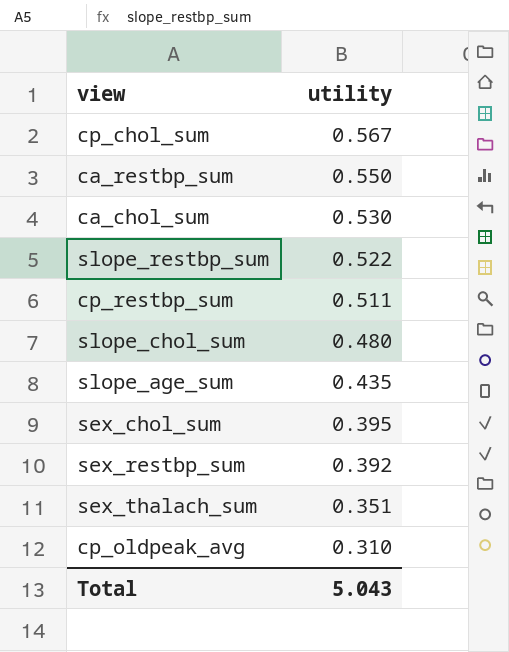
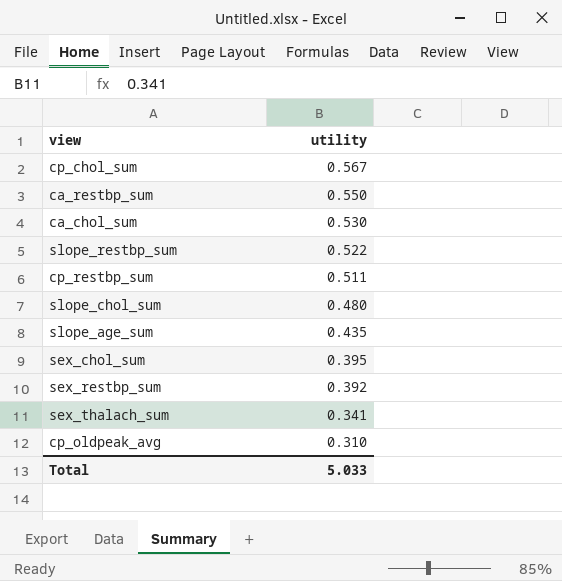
sex_thalach_sum | utility: 0.351 -> 0.341
Total | utility: 5.043 -> 5.033

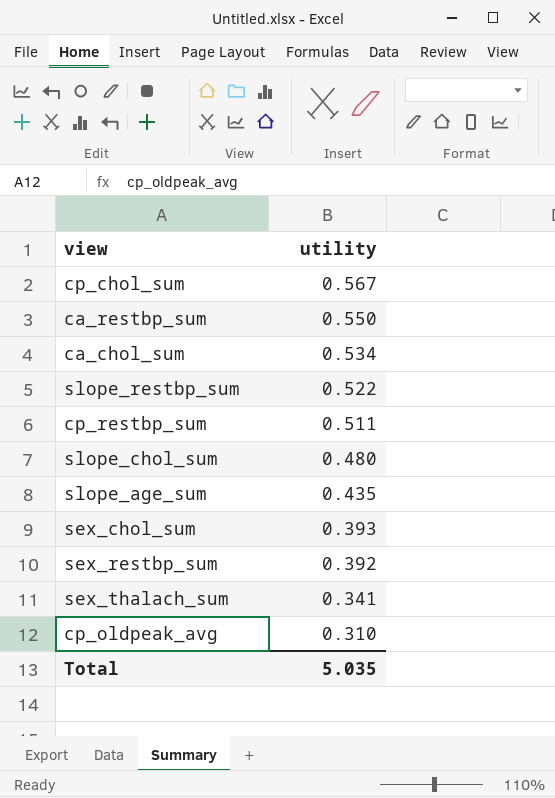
ca_chol_sum | utility: 0.530 -> 0.534
sex_chol_sum | utility: 0.395 -> 0.393
Total | utility: 5.033 -> 5.035

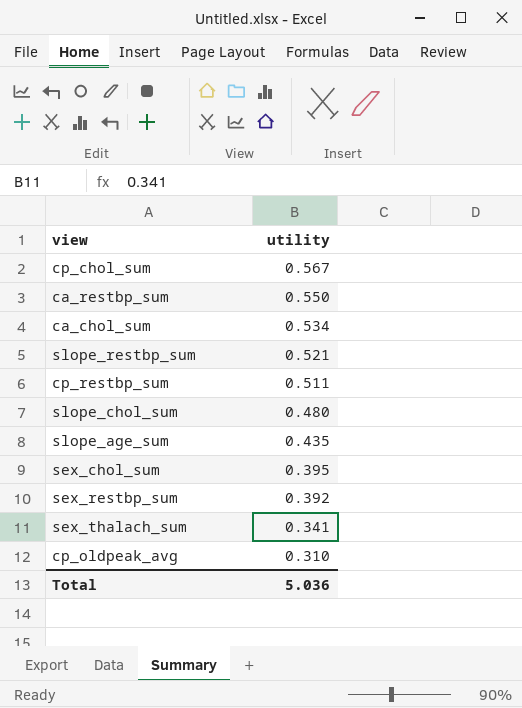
slope_restbp_sum | utility: 0.522 -> 0.521
sex_chol_sum | utility: 0.393 -> 0.395
Total | utility: 5.035 -> 5.036

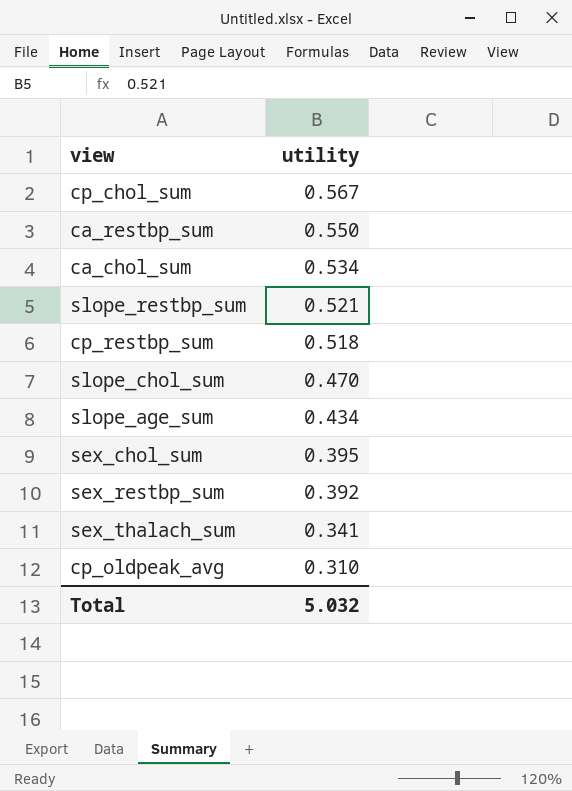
cp_restbp_sum | utility: 0.511 -> 0.518
slope_chol_sum | utility: 0.480 -> 0.470
slope_age_sum | utility: 0.435 -> 0.434
Total | utility: 5.036 -> 5.032

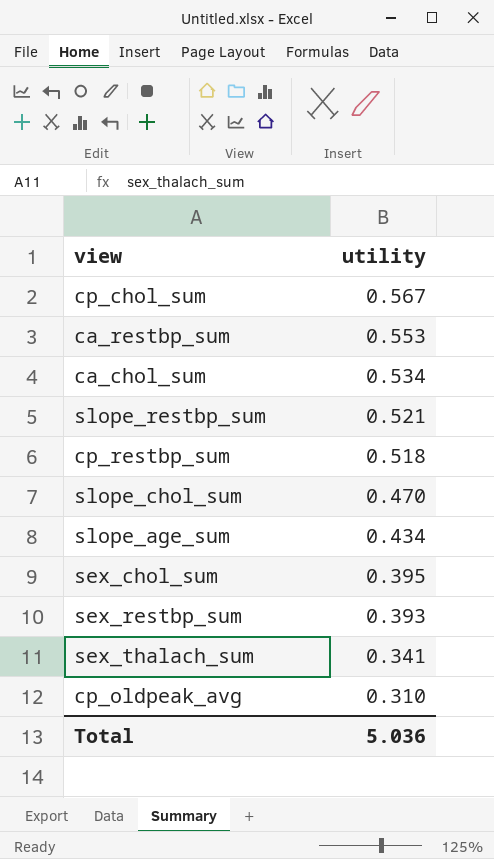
ca_restbp_sum | utility: 0.550 -> 0.553
sex_restbp_sum | utility: 0.392 -> 0.393
Total | utility: 5.032 -> 5.036

